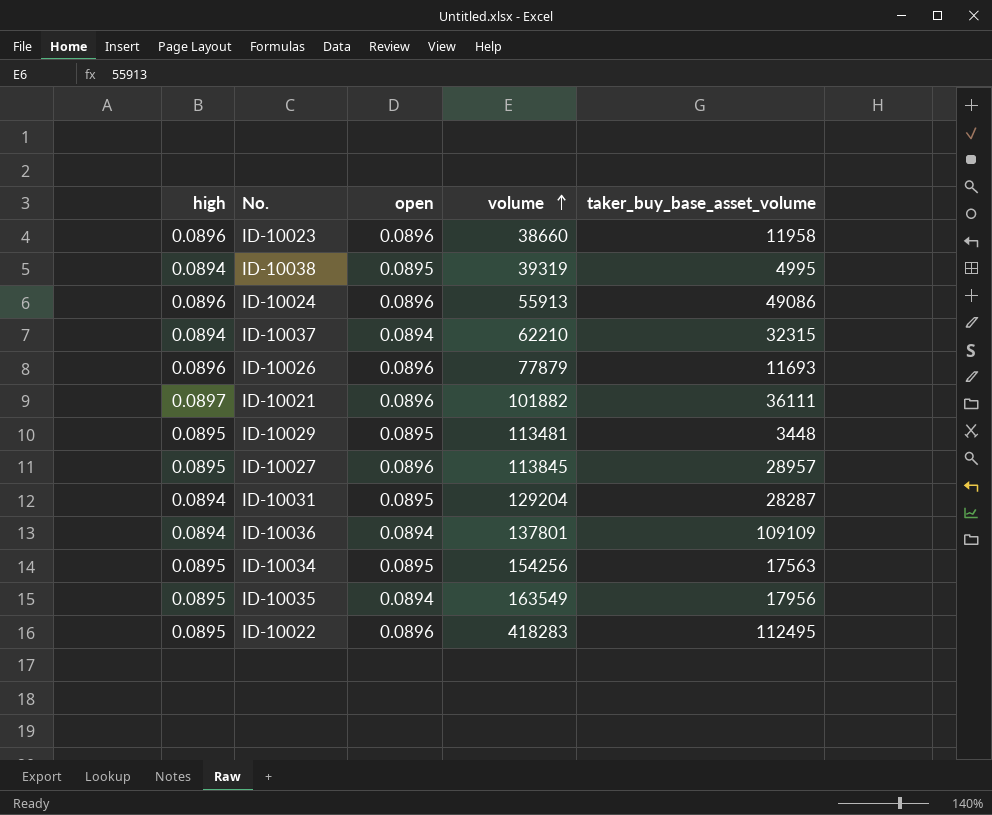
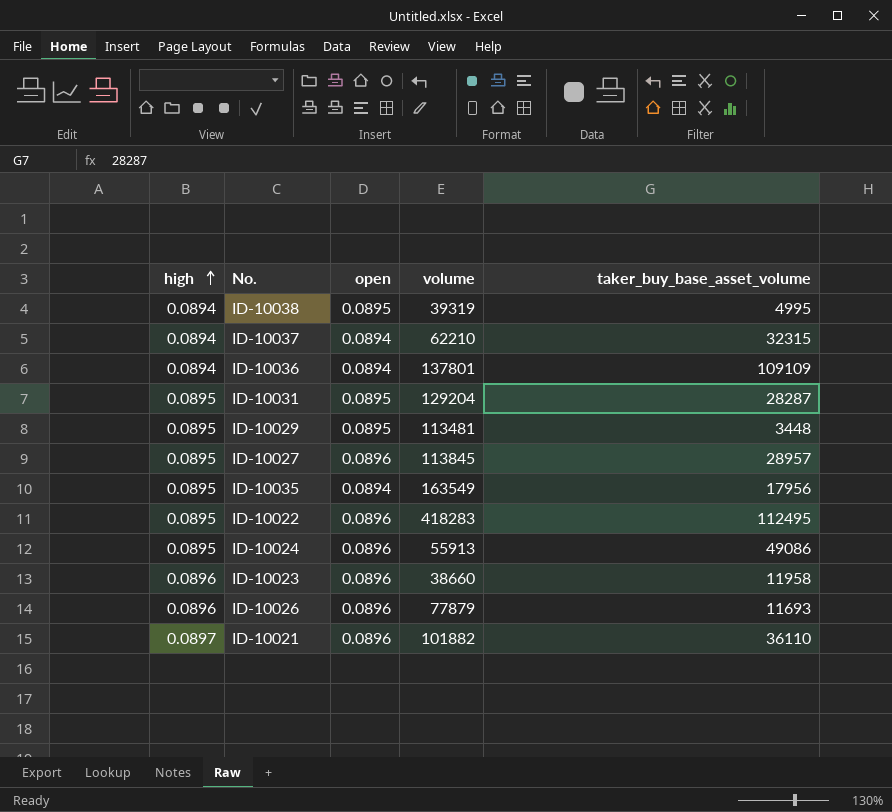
row order: volume ascending -> high ascending
row ID-10034: 0.0895 | 0.0895 | 154256 | 17563 -> none
ID-10031 | high: 0.0894 -> 0.0895
ID-10024 | high: 0.0896 -> 0.0895
ID-10021 | taker_buy_base_asset_volume: 36111 -> 36110

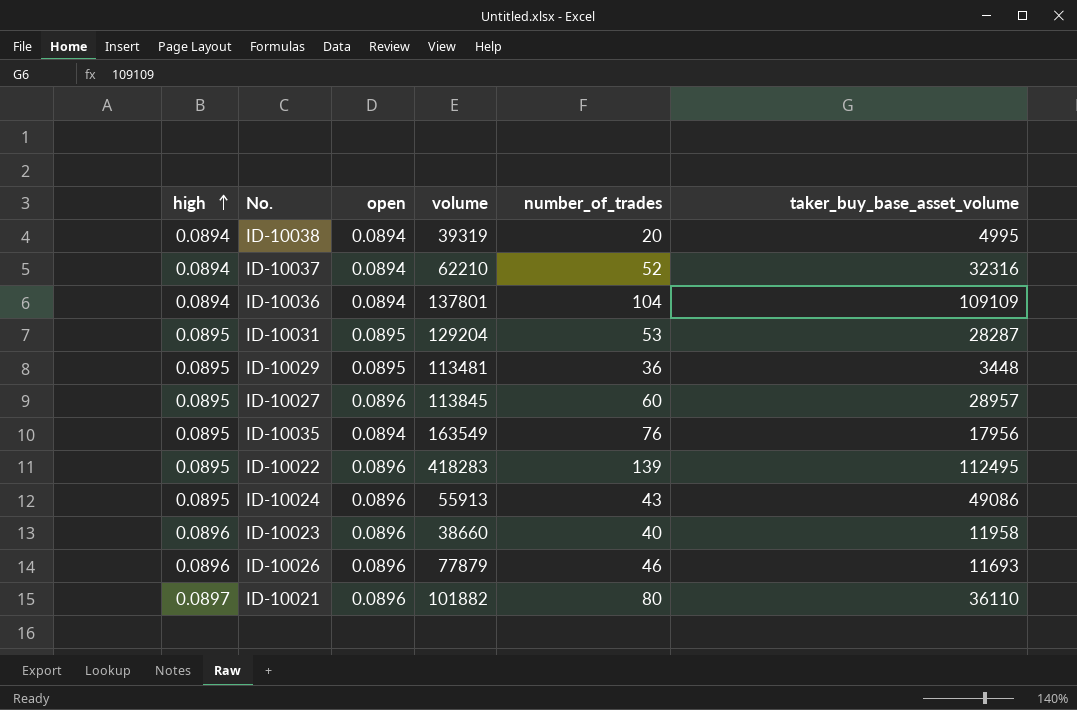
column number_of_trades | position: none -> 5
ID-10038 | open: 0.0895 -> 0.0894
ID-10037 | taker_buy_base_asset_volume: 32315 -> 32316

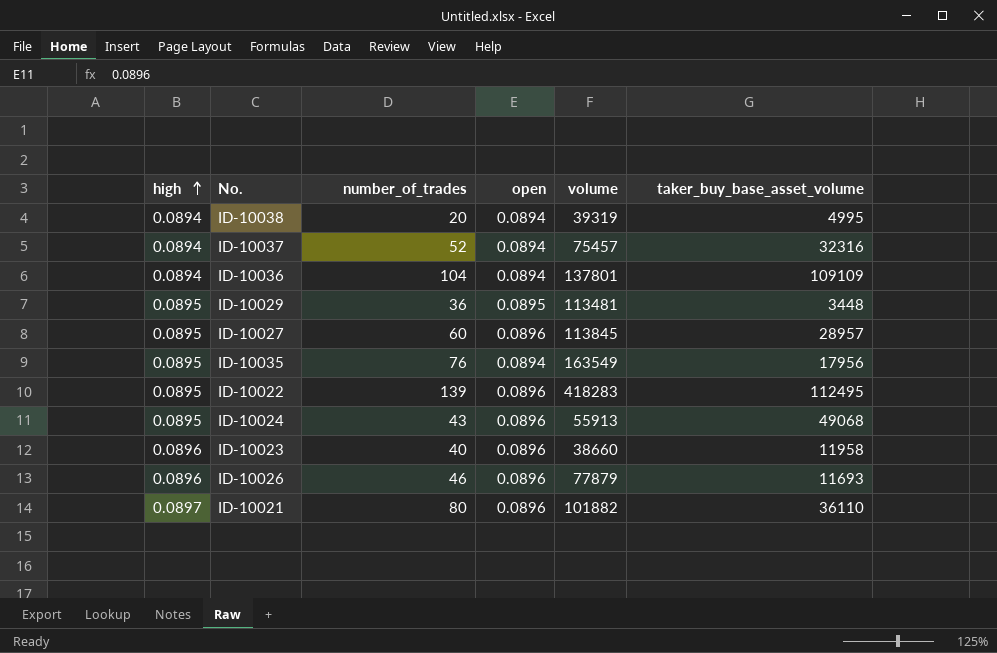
column number_of_trades | position: 5 -> 3
row ID-10031: 0.0895 | 0.0895 | 129204 | 53 | 28287 -> none
ID-10037 | volume: 62210 -> 75457
ID-10024 | taker_buy_base_asset_volume: 49086 -> 49068

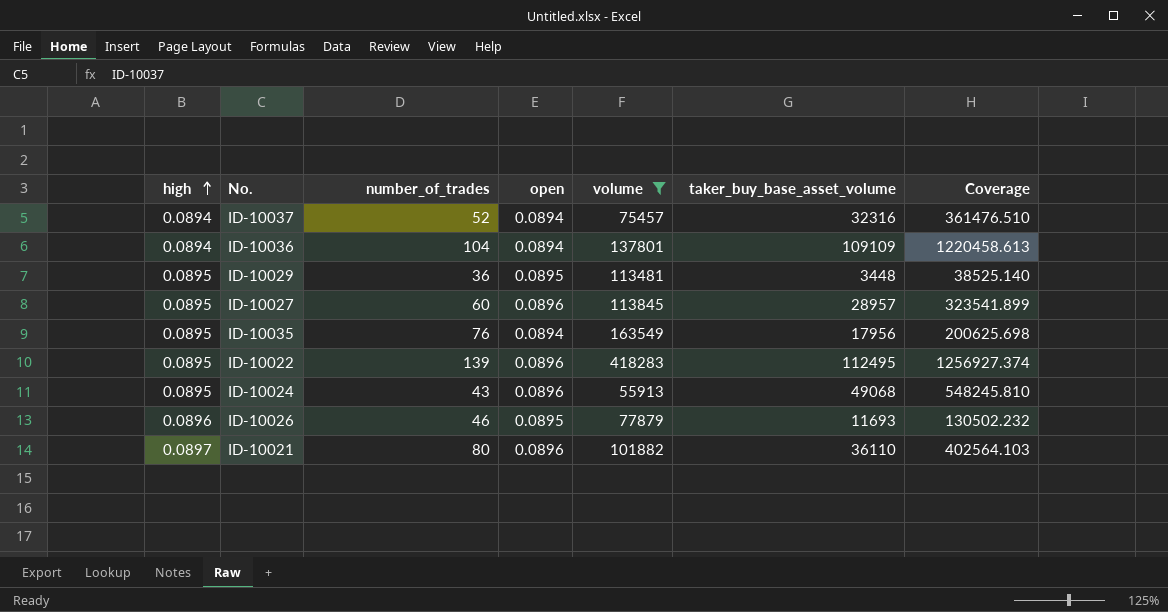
filter: none -> volume >= 55913
column Coverage | formula: none -> [taker_buy_base_asset_volume] / [high]
ID-10026 | open: 0.0896 -> 0.0895

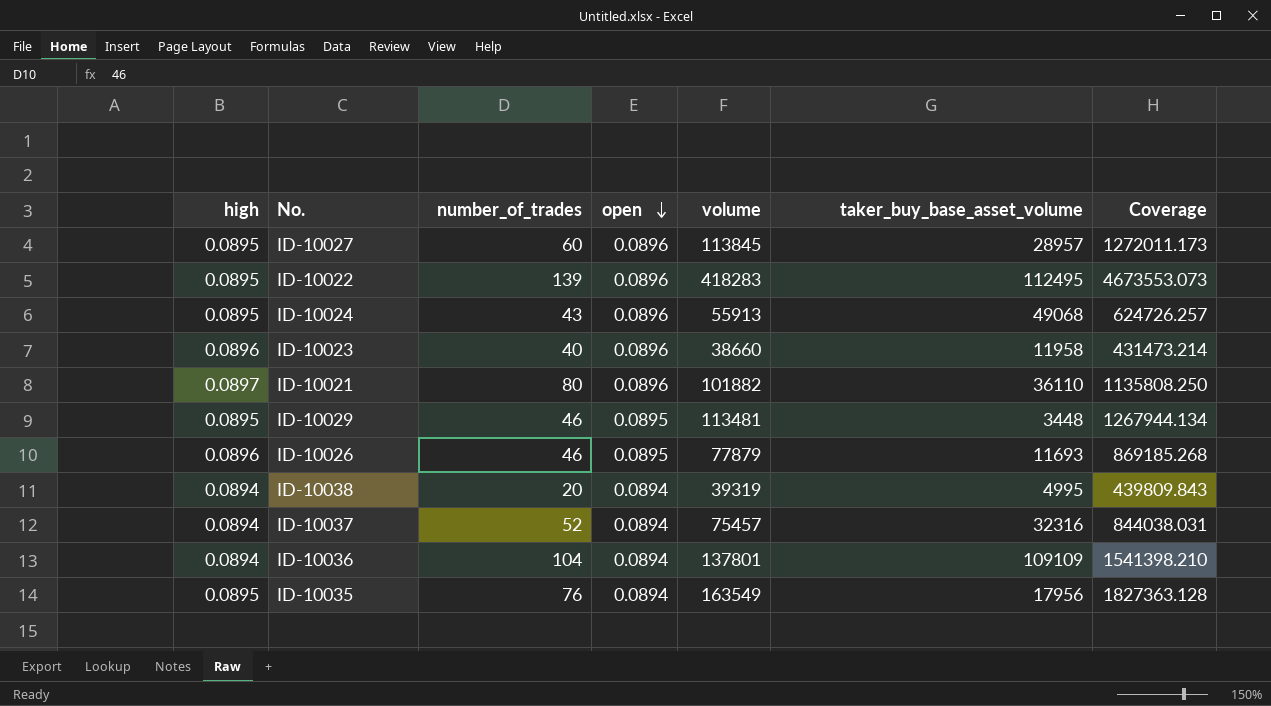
filter: volume >= 55913 -> none
row order: high ascending -> open descending
column Coverage | formula: [taker_buy_base_asset_volume] / [high] -> [volume] / [high]
ID-10029 | number_of_trades: 36 -> 46

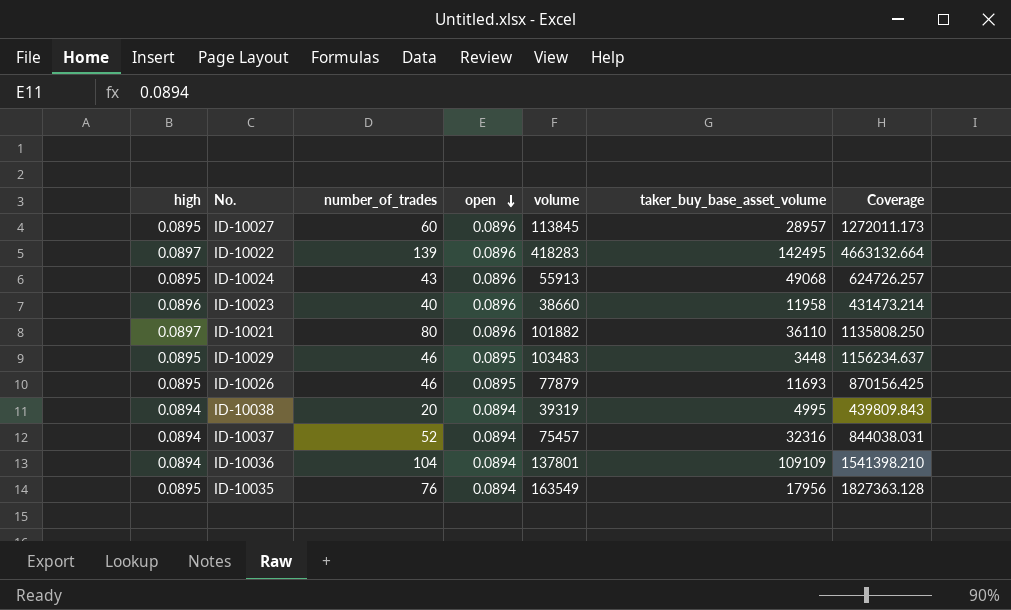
ID-10022 | high: 0.0895 -> 0.0897
ID-10022 | taker_buy_base_asset_volume: 112495 -> 142495
ID-10022 | Coverage: 4673553.073 -> 4663132.664
ID-10029 | volume: 113481 -> 103483
ID-10029 | Coverage: 1267944.134 -> 1156234.637
ID-10026 | high: 0.0896 -> 0.0895
ID-10026 | Coverage: 869185.268 -> 870156.425

